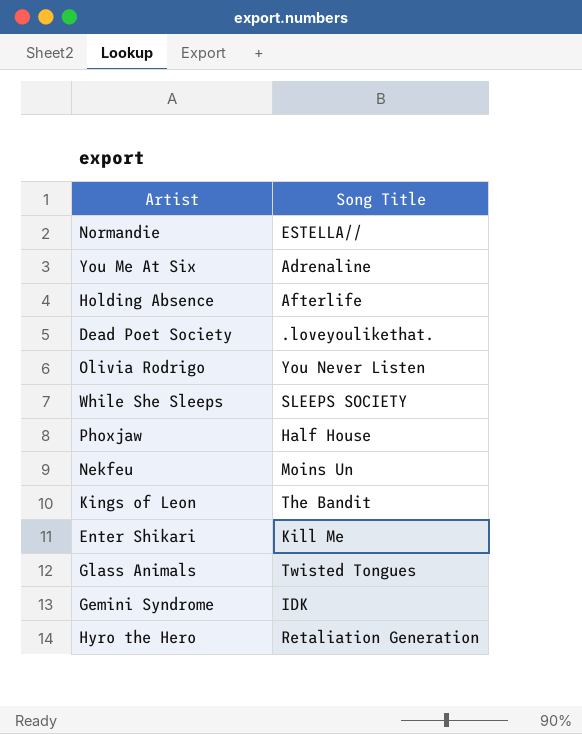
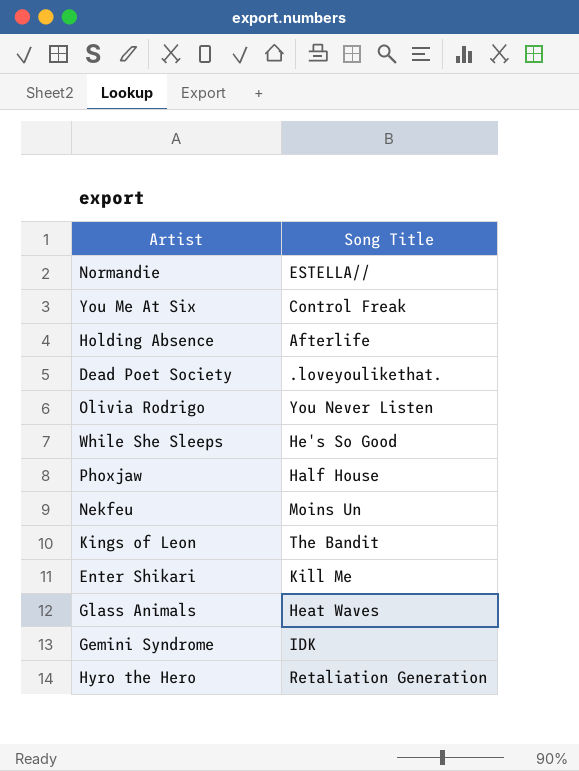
You Me At Six | Song Title: Adrenaline -> Control Freak
While She Sleeps | Song Title: SLEEPS SOCIETY -> He's So Good
Glass Animals | Song Title: Twisted Tongues -> Heat Waves

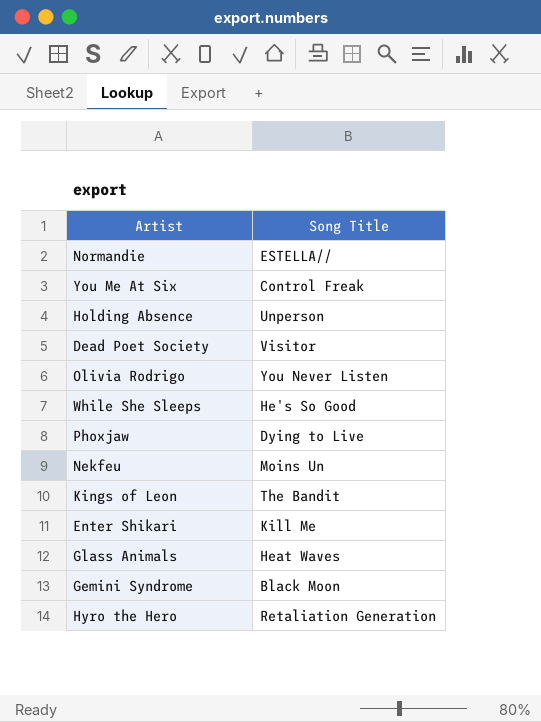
Holding Absence | Song Title: Afterlife -> Unperson
Dead Poet Society | Song Title: .loveyoulikethat. -> Visitor
Phoxjaw | Song Title: Half House -> Dying to Live
Gemini Syndrome | Song Title: IDK -> Black Moon

